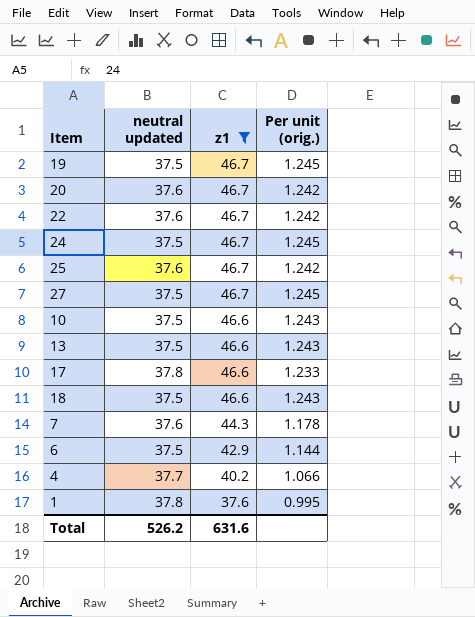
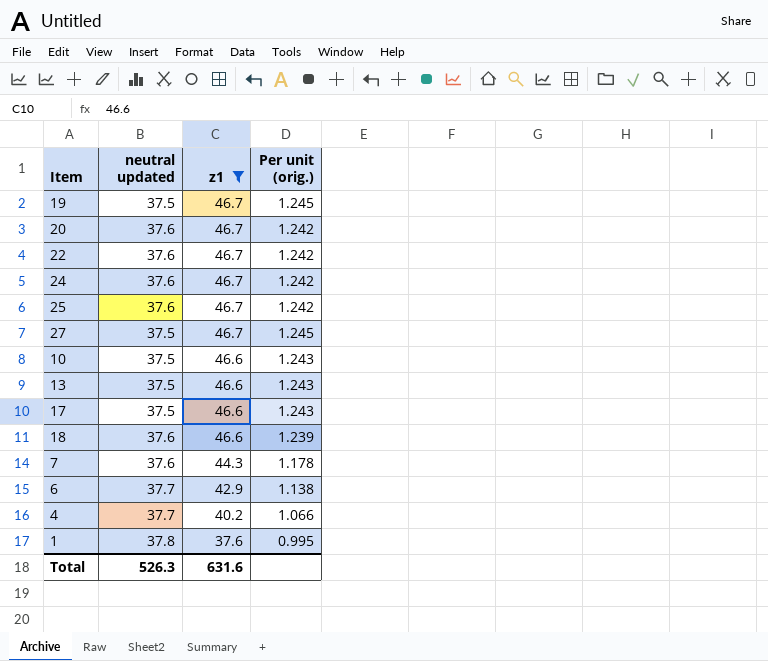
24 | neutral updated: 37.5 -> 37.6
24 | Per unit (orig.): 1.245 -> 1.242
17 | neutral updated: 37.8 -> 37.5
17 | Per unit (orig.): 1.233 -> 1.243
18 | neutral updated: 37.5 -> 37.6
18 | Per unit (orig.): 1.243 -> 1.239
6 | neutral updated: 37.5 -> 37.7
6 | Per unit (orig.): 1.144 -> 1.138
Total | neutral updated: 526.2 -> 526.3

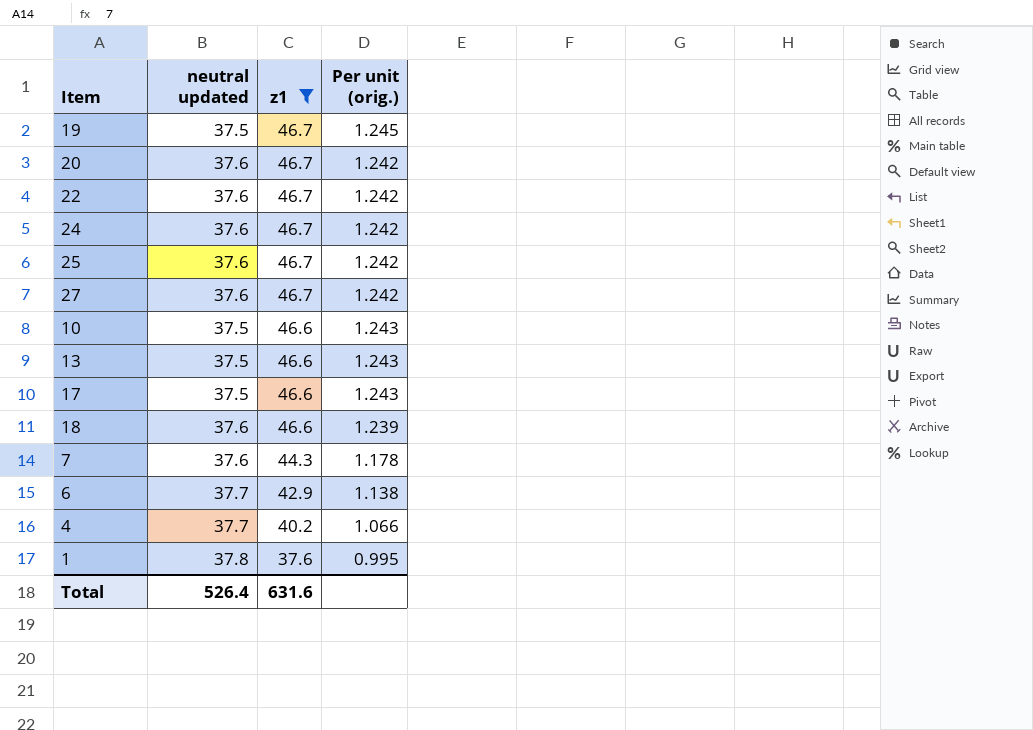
27 | neutral updated: 37.5 -> 37.6
27 | Per unit (orig.): 1.245 -> 1.242
Total | neutral updated: 526.3 -> 526.4

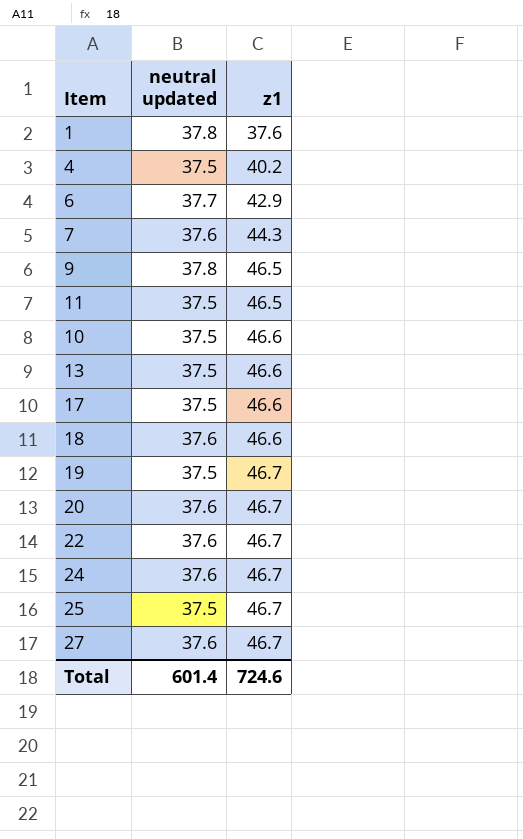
filter: z1 != 46.5 -> none
row order: z1 descending -> z1 ascending
column Per unit (orig.) | formula: [z1] / [neutral updated] -> none
4 | neutral updated: 37.7 -> 37.5
25 | neutral updated: 37.6 -> 37.5
Total | neutral updated: 526.4 -> 601.4
Total | z1: 631.6 -> 724.6

